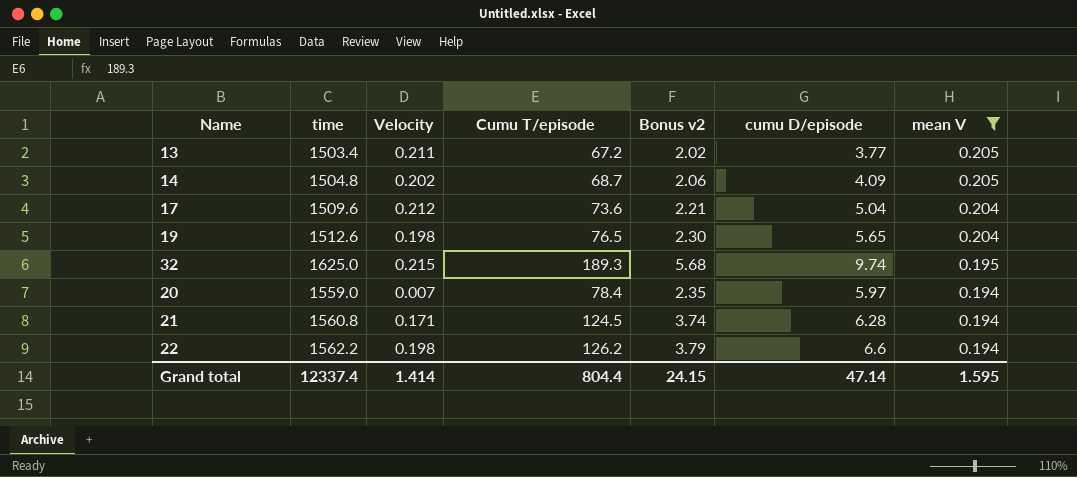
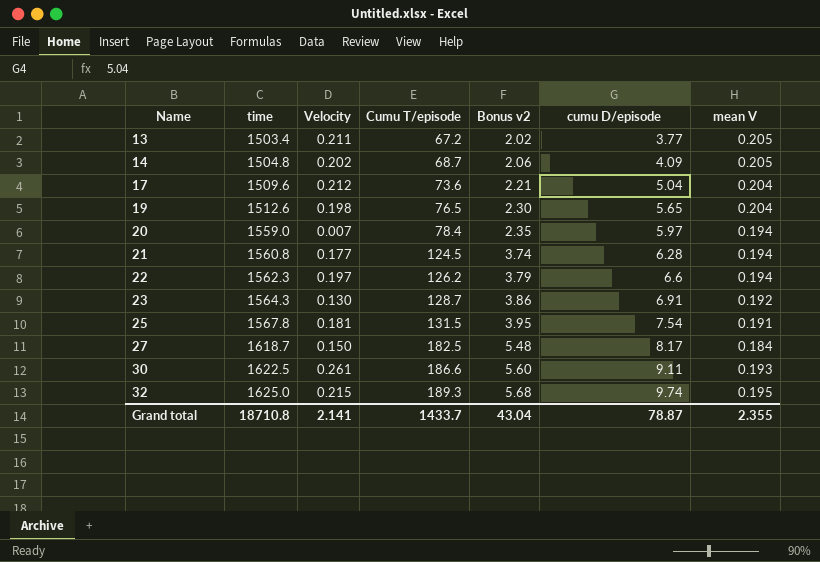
filter: mean V >= 0.194 -> none
row order: mean V descending -> Name ascending
21 | Velocity: 0.171 -> 0.177
22 | time: 1562.2 -> 1562.3
22 | Velocity: 0.198 -> 0.197
Grand total | time: 12337.4 -> 18710.8
Grand total | Velocity: 1.414 -> 2.141
Grand total | Cumu T/episode: 804.4 -> 1433.7
Grand total | Bonus v2: 24.15 -> 43.04
Grand total | cumu D/episode: 47.14 -> 78.87
Grand total | mean V: 1.595 -> 2.355

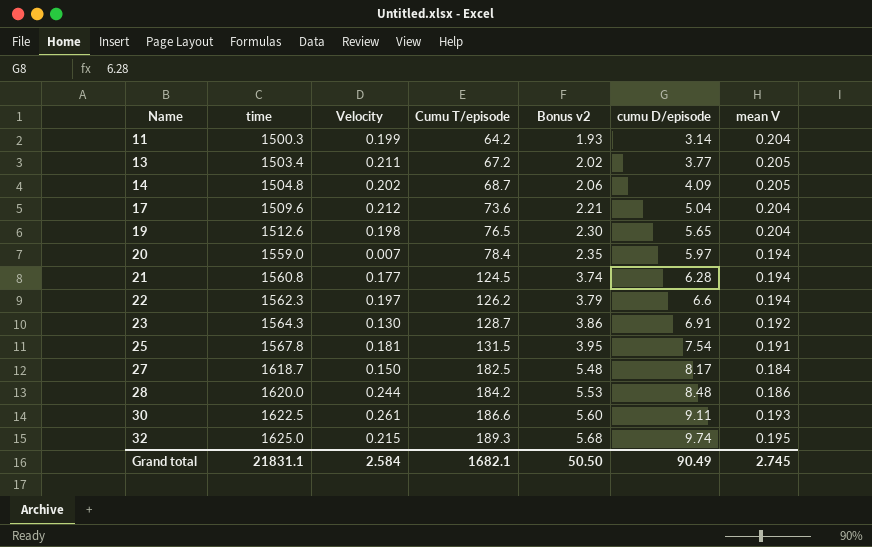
row 11: none -> 1500.3 | 0.199 | 64.2 | 1.93 | 3.14 | 0.204
row 28: none -> 1620.0 | 0.244 | 184.2 | 5.53 | 8.48 | 0.186
Grand total | time: 18710.8 -> 21831.1
Grand total | Velocity: 2.141 -> 2.584
Grand total | Cumu T/episode: 1433.7 -> 1682.1
Grand total | Bonus v2: 43.04 -> 50.50
Grand total | cumu D/episode: 78.87 -> 90.49
Grand total | mean V: 2.355 -> 2.745

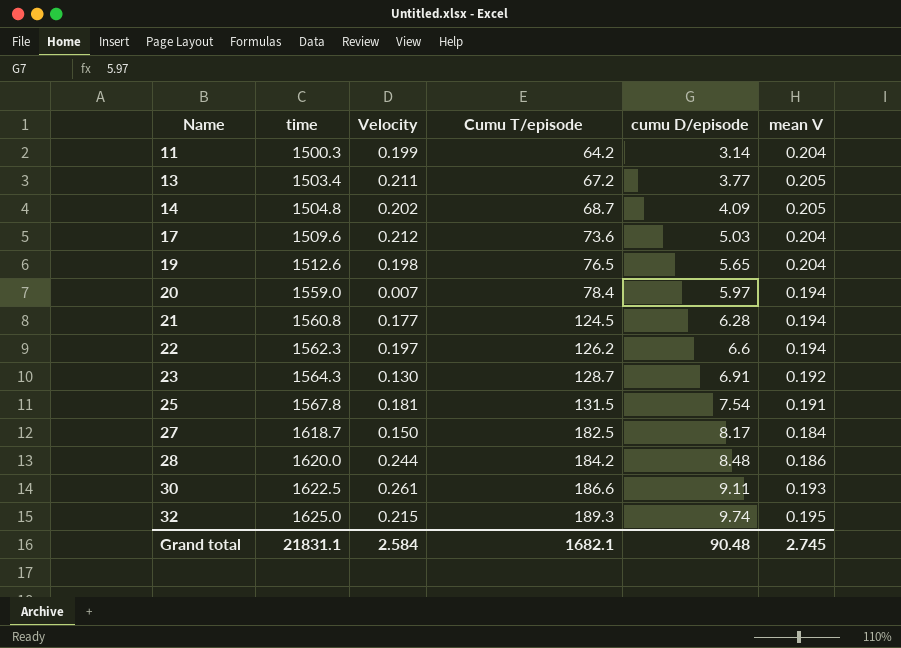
column Bonus v2 | formula: [Cumu T/episode] * 0.03 -> none
17 | cumu D/episode: 5.04 -> 5.03
Grand total | cumu D/episode: 90.49 -> 90.48

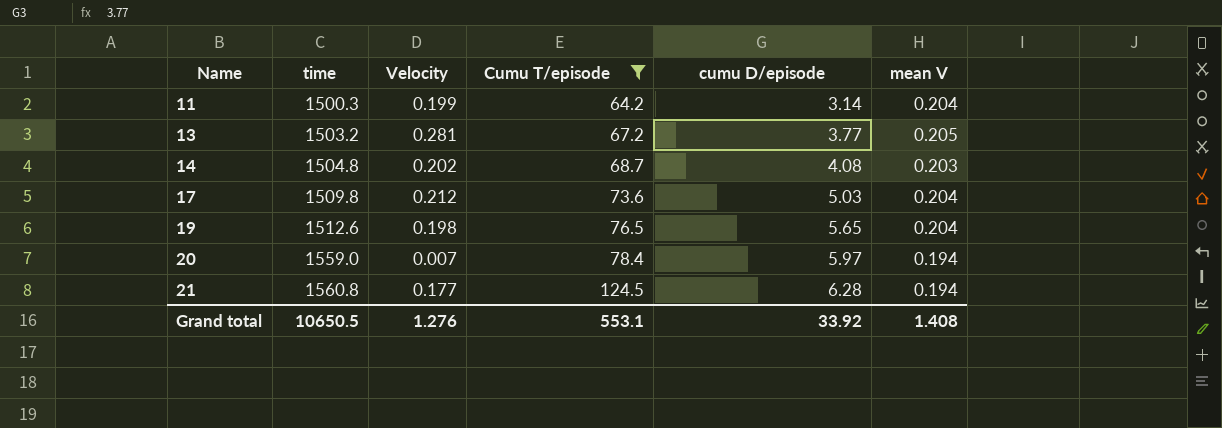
filter: none -> Cumu T/episode <= 124.5
13 | time: 1503.4 -> 1503.2
13 | Velocity: 0.211 -> 0.281
14 | cumu D/episode: 4.09 -> 4.08
14 | mean V: 0.205 -> 0.203
17 | time: 1509.6 -> 1509.8
Grand total | time: 21831.1 -> 10650.5
Grand total | Velocity: 2.584 -> 1.276
Grand total | Cumu T/episode: 1682.1 -> 553.1
Grand total | cumu D/episode: 90.48 -> 33.92
Grand total | mean V: 2.745 -> 1.408

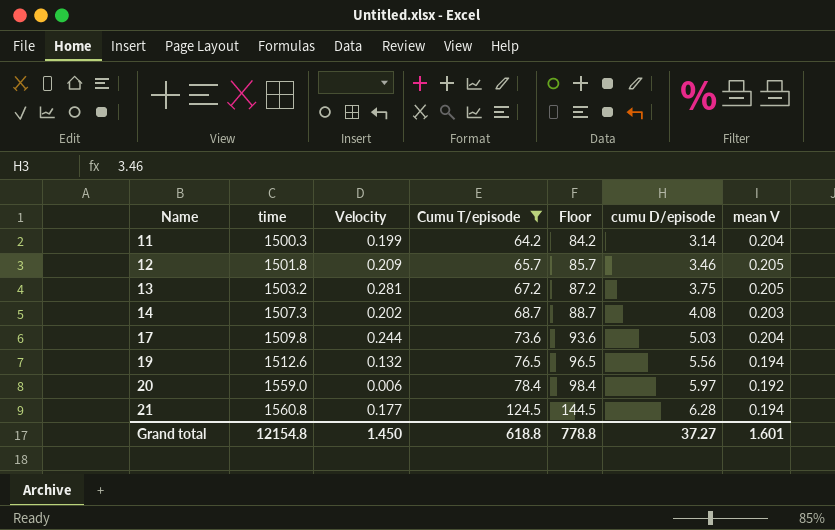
column Floor | formula: none -> [Cumu T/episode] + 20
row 12: none -> 1501.8 | 0.209 | 65.7 | 85.7 | 3.46 | 0.205
13 | cumu D/episode: 3.77 -> 3.75
14 | time: 1504.8 -> 1507.3
17 | Velocity: 0.212 -> 0.244
19 | Velocity: 0.198 -> 0.132
19 | cumu D/episode: 5.65 -> 5.56
19 | mean V: 0.204 -> 0.194
20 | Velocity: 0.007 -> 0.006
20 | mean V: 0.194 -> 0.192
Grand total | time: 10650.5 -> 12154.8
Grand total | Velocity: 1.276 -> 1.450
Grand total | Cumu T/episode: 553.1 -> 618.8
Grand total | cumu D/episode: 33.92 -> 37.27
Grand total | mean V: 1.408 -> 1.601

